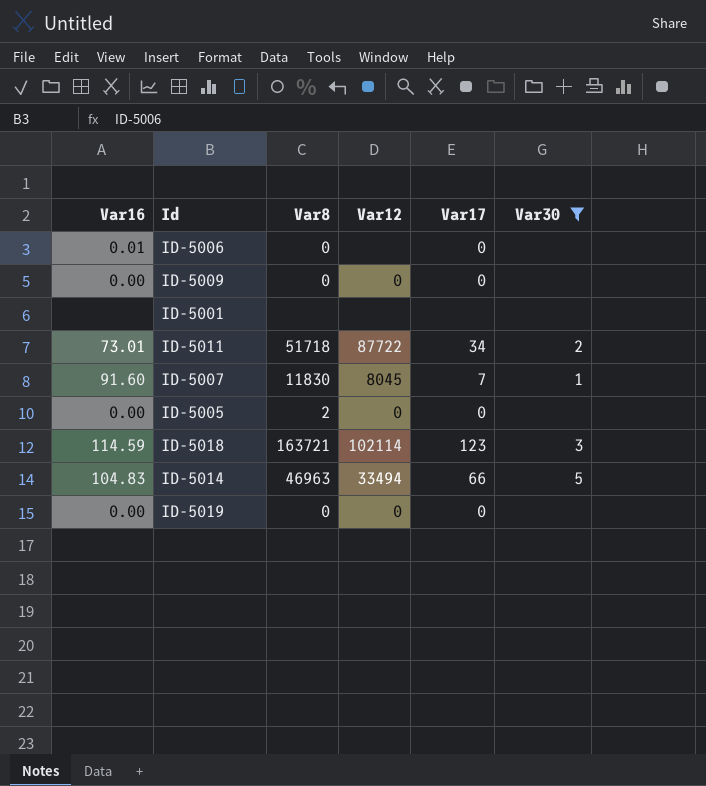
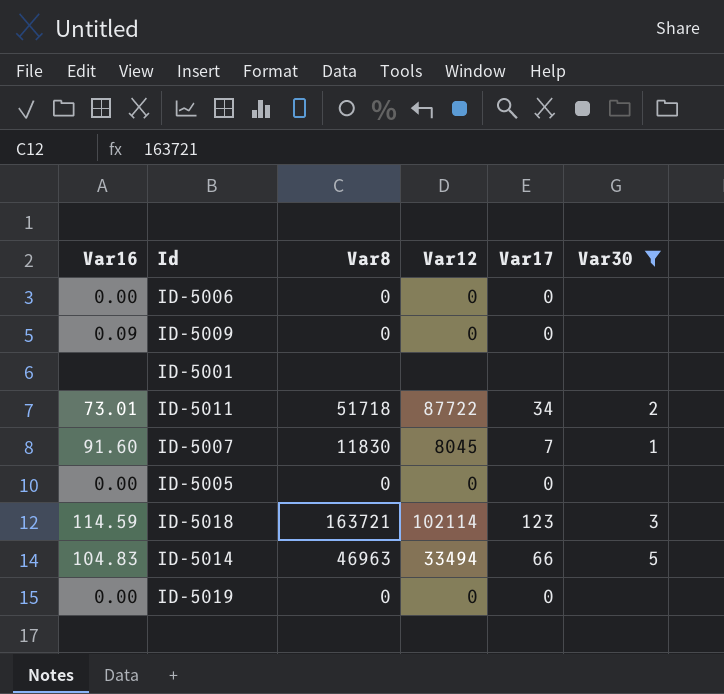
ID-5006 | Var16: 0.01 -> 0.00
ID-5006 | Var12: none -> 0
ID-5009 | Var16: 0.00 -> 0.09
ID-5005 | Var8: 2 -> 0

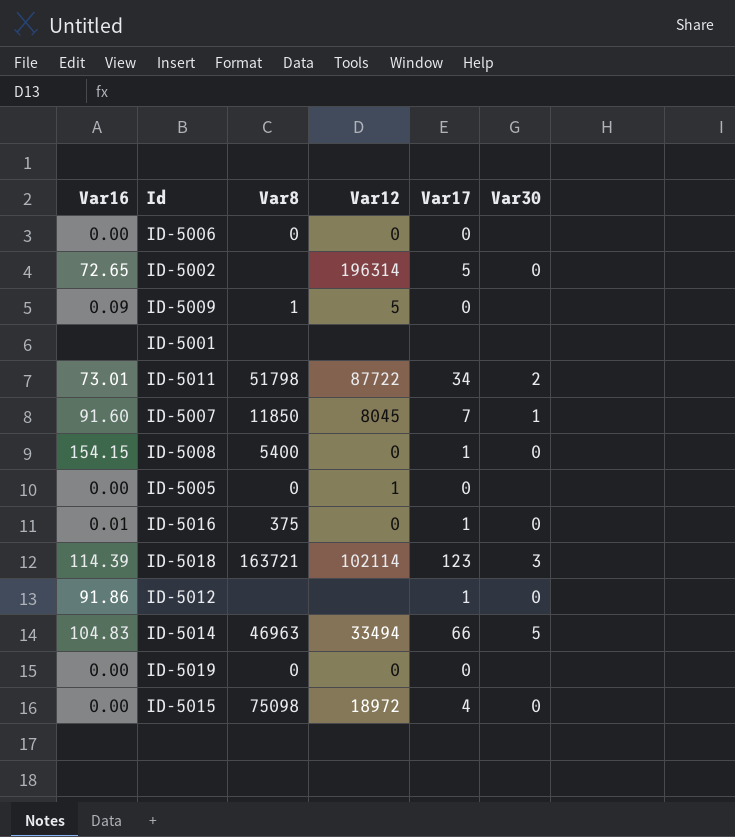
filter: Var30 != 0 -> none
ID-5009 | Var8: 0 -> 1
ID-5009 | Var12: 0 -> 5
ID-5011 | Var8: 51718 -> 51798
ID-5007 | Var8: 11830 -> 11850
ID-5005 | Var12: 0 -> 1
ID-5018 | Var16: 114.59 -> 114.39

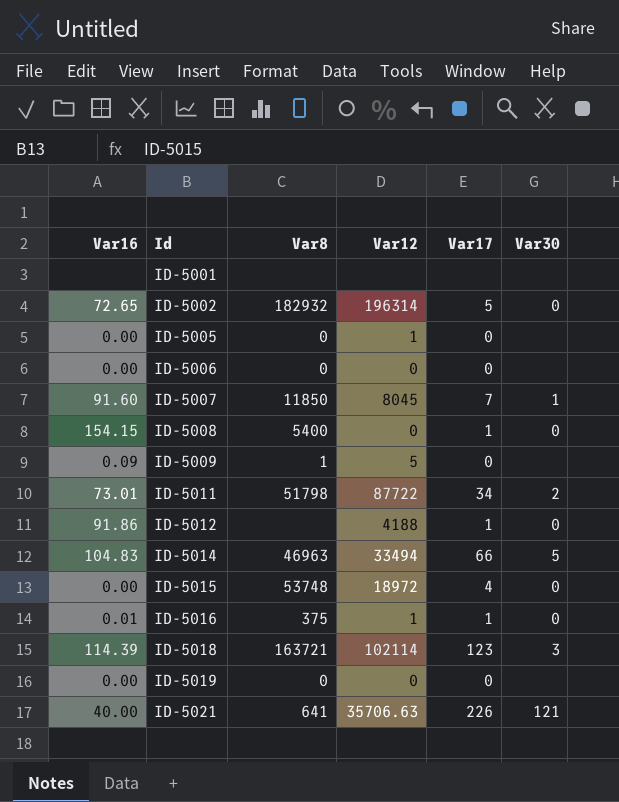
row order: none -> Id ascending
ID-5002 | Var8: none -> 182932
ID-5012 | Var12: none -> 4188
ID-5015 | Var8: 75098 -> 53748
ID-5016 | Var12: 0 -> 1
row ID-5021: none -> 40.00 | 641 | 35706.63 | 226 | 121

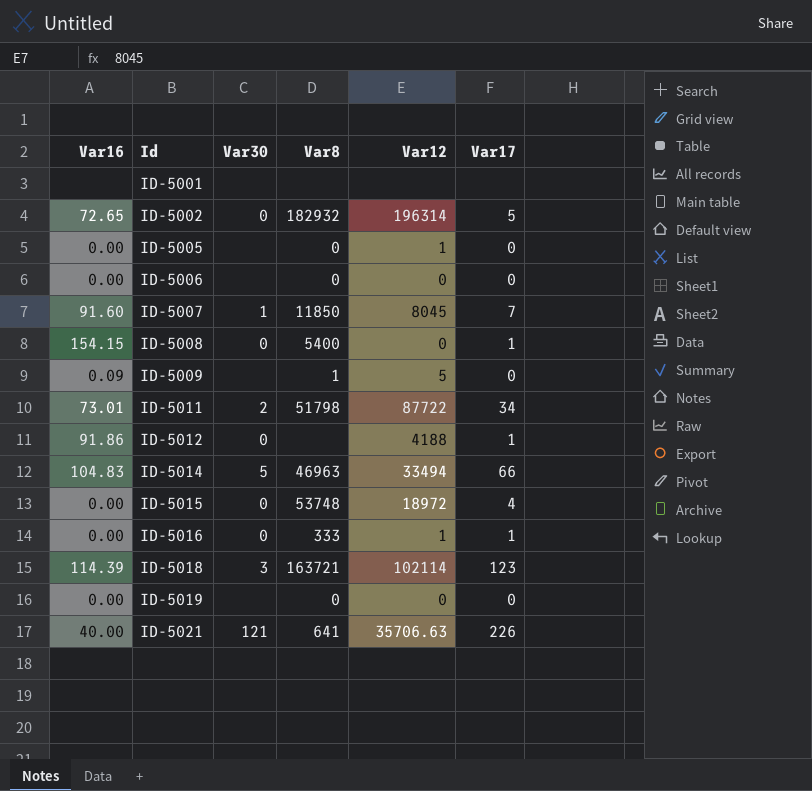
column Var30 | position: 6 -> 3
ID-5016 | Var16: 0.01 -> 0.00
ID-5016 | Var8: 375 -> 333

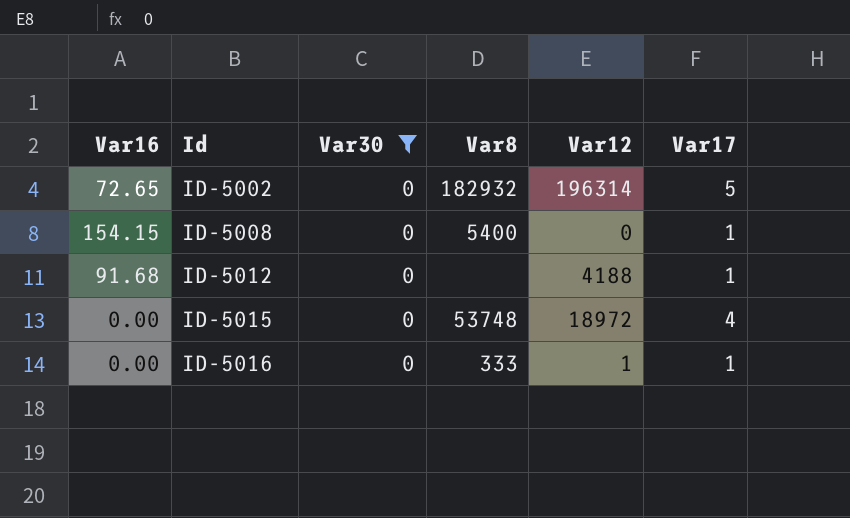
filter: none -> Var30 = 0
ID-5012 | Var16: 91.86 -> 91.68

